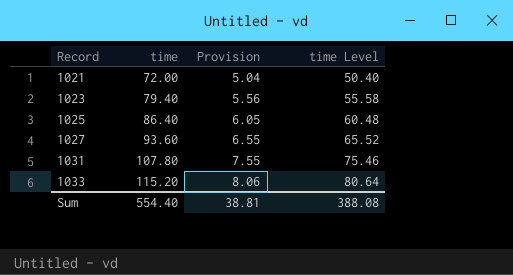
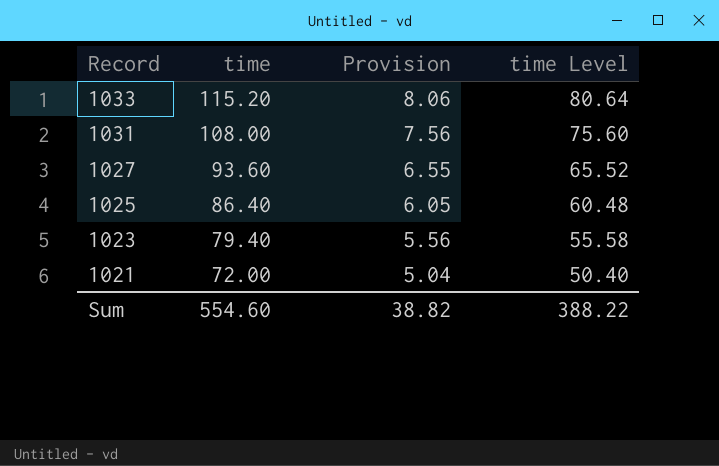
row order: Record ascending -> Record descending
1031 | time: 107.80 -> 108.00
1031 | Provision: 7.55 -> 7.56
1031 | time Level: 75.46 -> 75.60
Sum | time: 554.40 -> 554.60
Sum | Provision: 38.81 -> 38.82
Sum | time Level: 388.08 -> 388.22

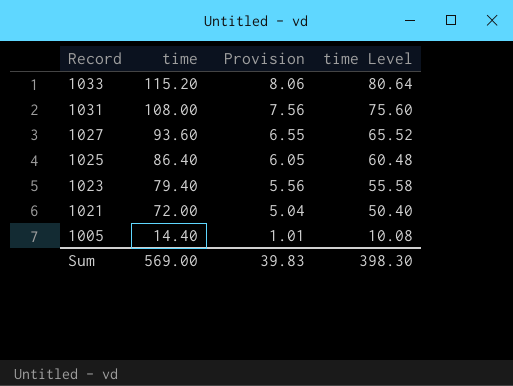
row 1005: none -> 14.40 | 1.01 | 10.08
Sum | time: 554.60 -> 569.00
Sum | Provision: 38.82 -> 39.83
Sum | time Level: 388.22 -> 398.30

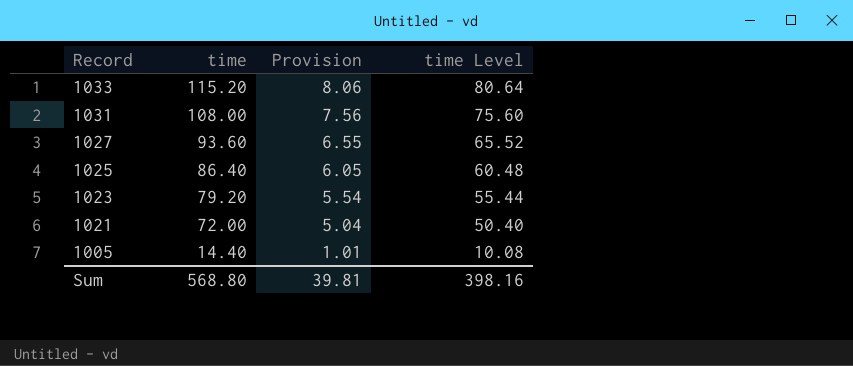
1023 | time: 79.40 -> 79.20
1023 | Provision: 5.56 -> 5.54
1023 | time Level: 55.58 -> 55.44
Sum | time: 569.00 -> 568.80
Sum | Provision: 39.83 -> 39.81
Sum | time Level: 398.30 -> 398.16

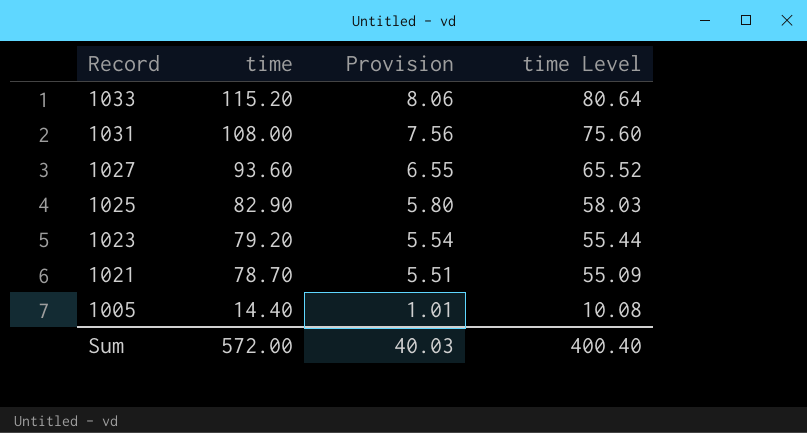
1025 | time: 86.40 -> 82.90
1025 | Provision: 6.05 -> 5.80
1025 | time Level: 60.48 -> 58.03
1021 | time: 72.00 -> 78.70
1021 | Provision: 5.04 -> 5.51
1021 | time Level: 50.40 -> 55.09
Sum | time: 568.80 -> 572.00
Sum | Provision: 39.81 -> 40.03
Sum | time Level: 398.16 -> 400.40

